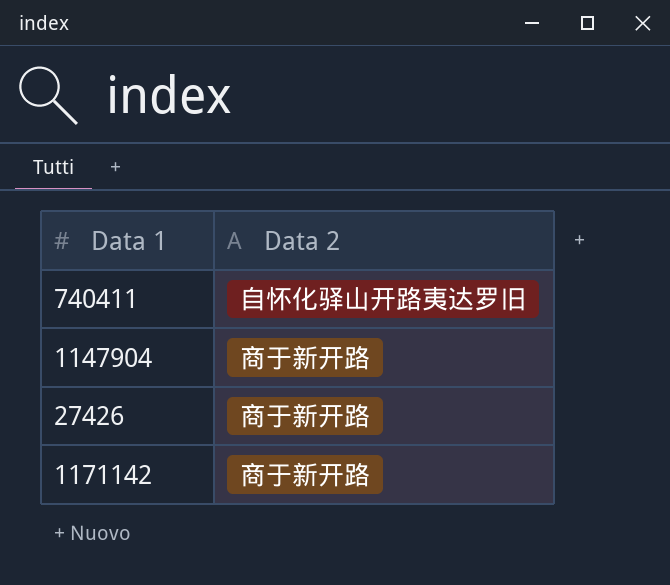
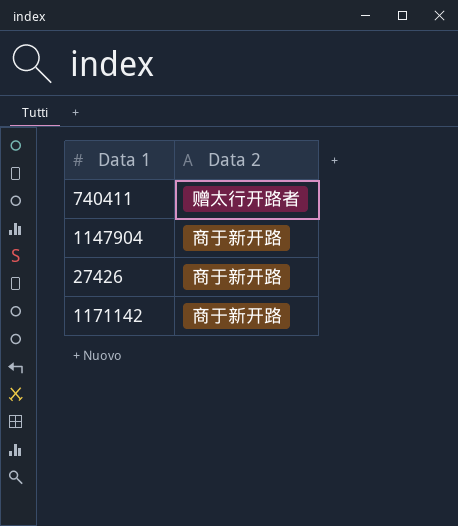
740411 | Data 2: 自怀化驿山开路夷达罗旧 -> 赠太行开路者

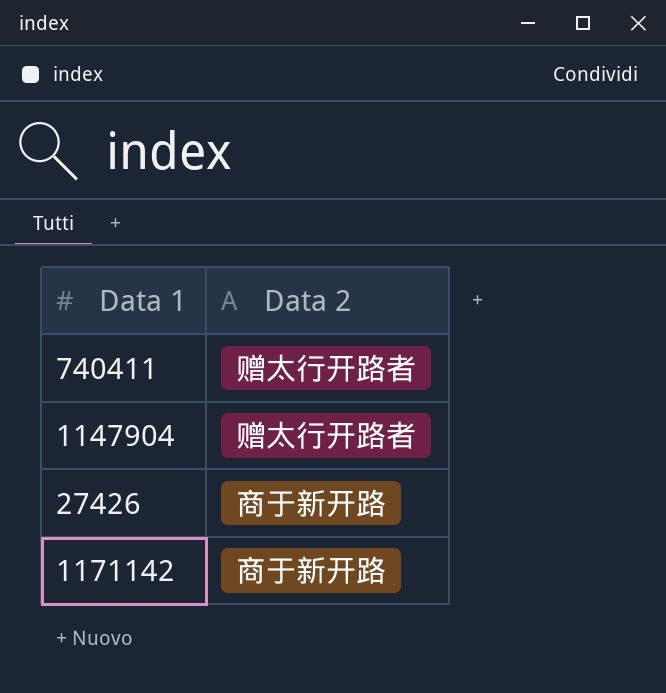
1147904 | Data 2: 商于新开路 -> 赠太行开路者

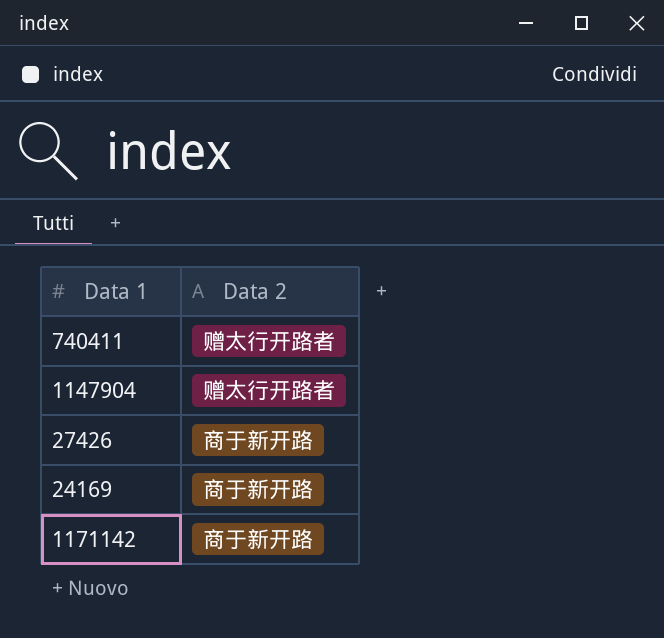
row 24169: none -> 商于新开路

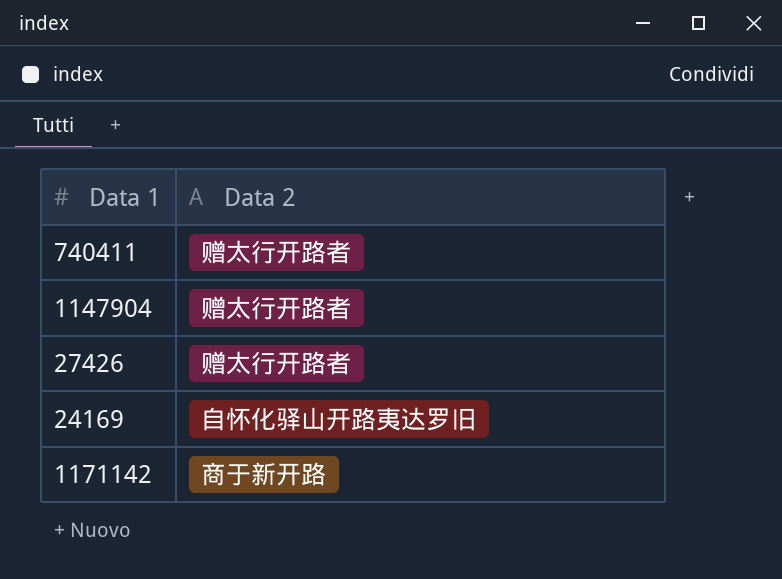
27426 | Data 2: 商于新开路 -> 赠太行开路者
24169 | Data 2: 商于新开路 -> 自怀化驿山开路夷达罗旧

